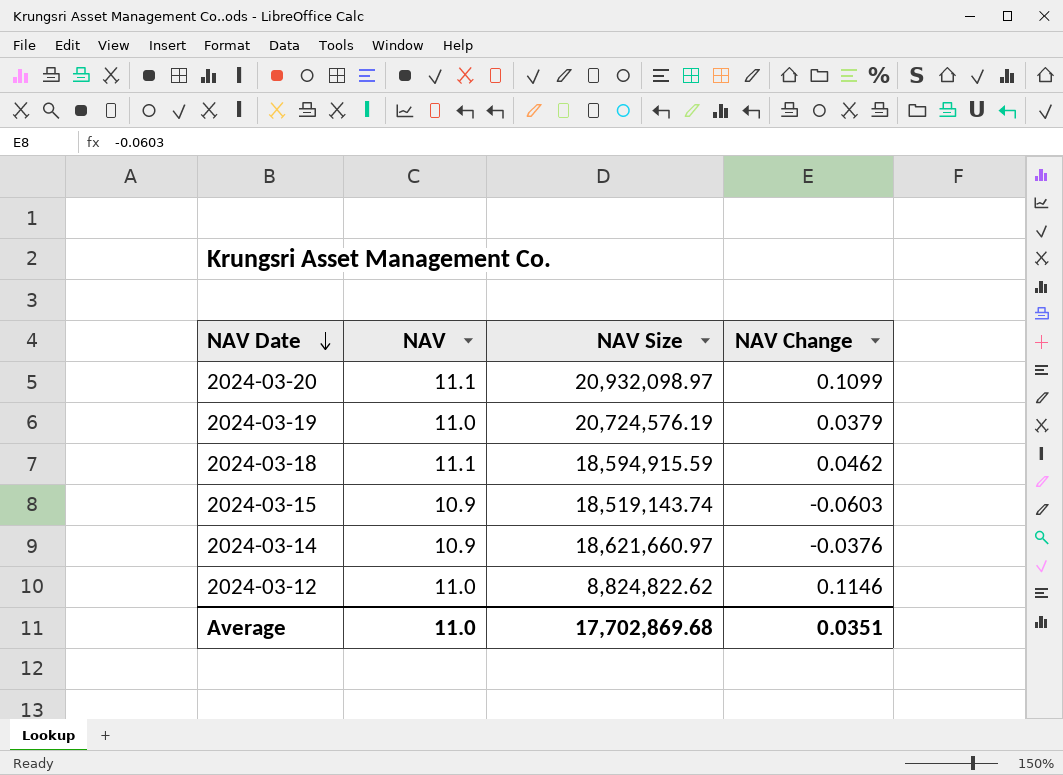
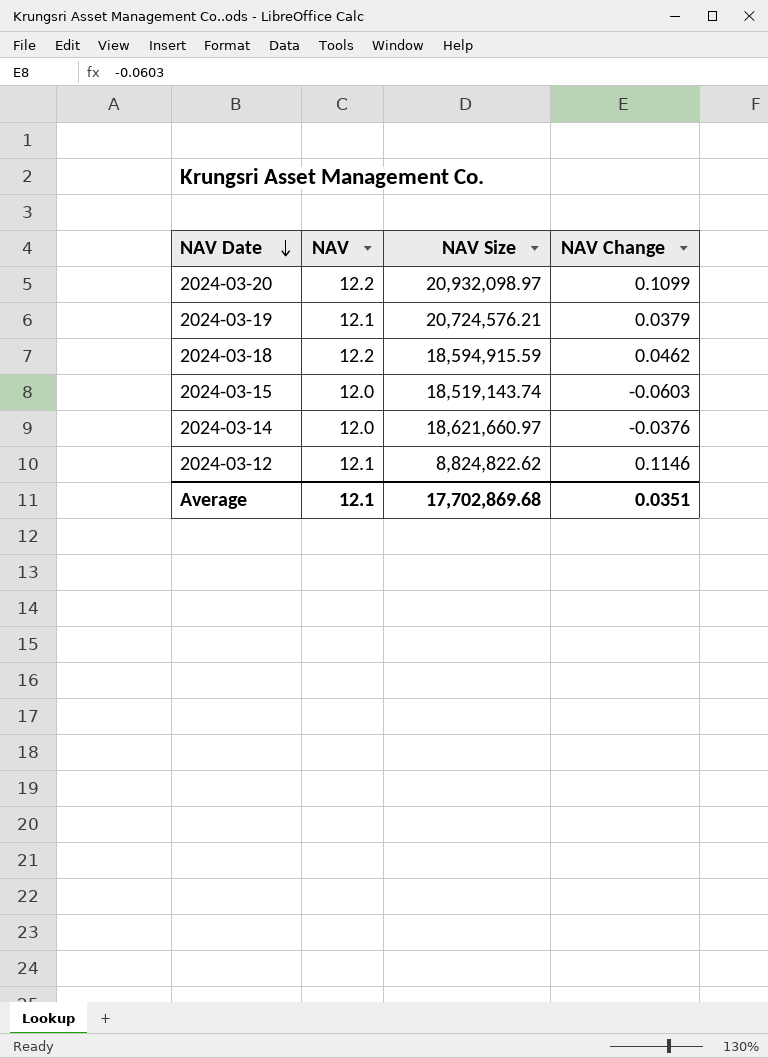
2024-03-20 | NAV: 11.1 -> 12.2
2024-03-19 | NAV: 11.0 -> 12.1
2024-03-19 | NAV Size: 20,724,576.19 -> 20,724,576.21
2024-03-18 | NAV: 11.1 -> 12.2
2024-03-15 | NAV: 10.9 -> 12.0
2024-03-14 | NAV: 10.9 -> 12.0
2024-03-12 | NAV: 11.0 -> 12.1
Average | NAV: 11.0 -> 12.1

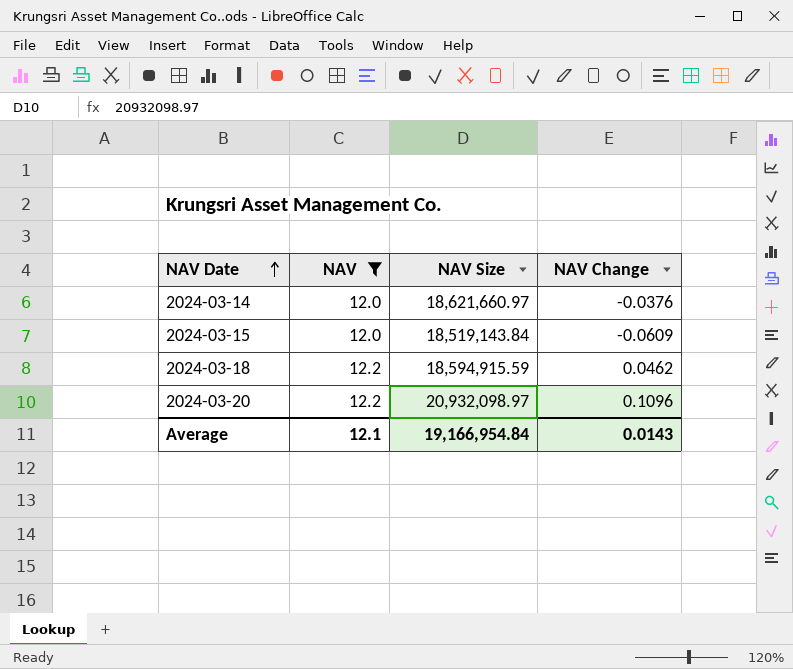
filter: none -> NAV != 12.1
row order: NAV Date descending -> NAV Date ascending
2024-03-15 | NAV Size: 18,519,143.74 -> 18,519,143.84
2024-03-15 | NAV Change: -0.0603 -> -0.0609
2024-03-20 | NAV Change: 0.1099 -> 0.1096
Average | NAV Size: 17,702,869.68 -> 19,166,954.84
Average | NAV Change: 0.0351 -> 0.0143

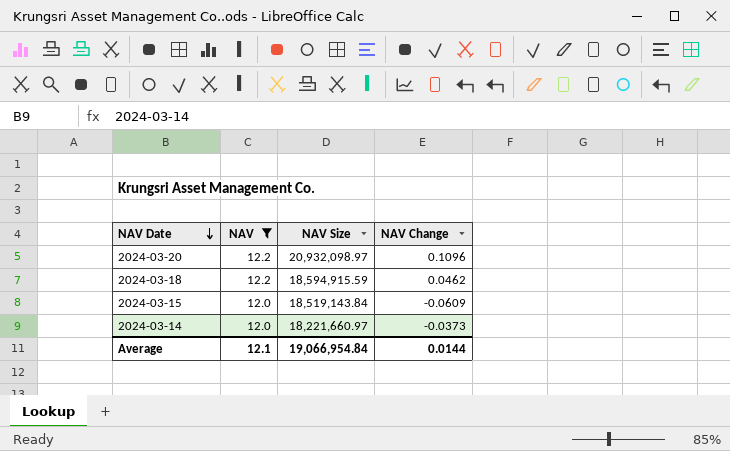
row order: NAV Date ascending -> NAV Date descending
2024-03-14 | NAV Size: 18,621,660.97 -> 18,221,660.97
2024-03-14 | NAV Change: -0.0376 -> -0.0373
Average | NAV Size: 19,166,954.84 -> 19,066,954.84
Average | NAV Change: 0.0143 -> 0.0144

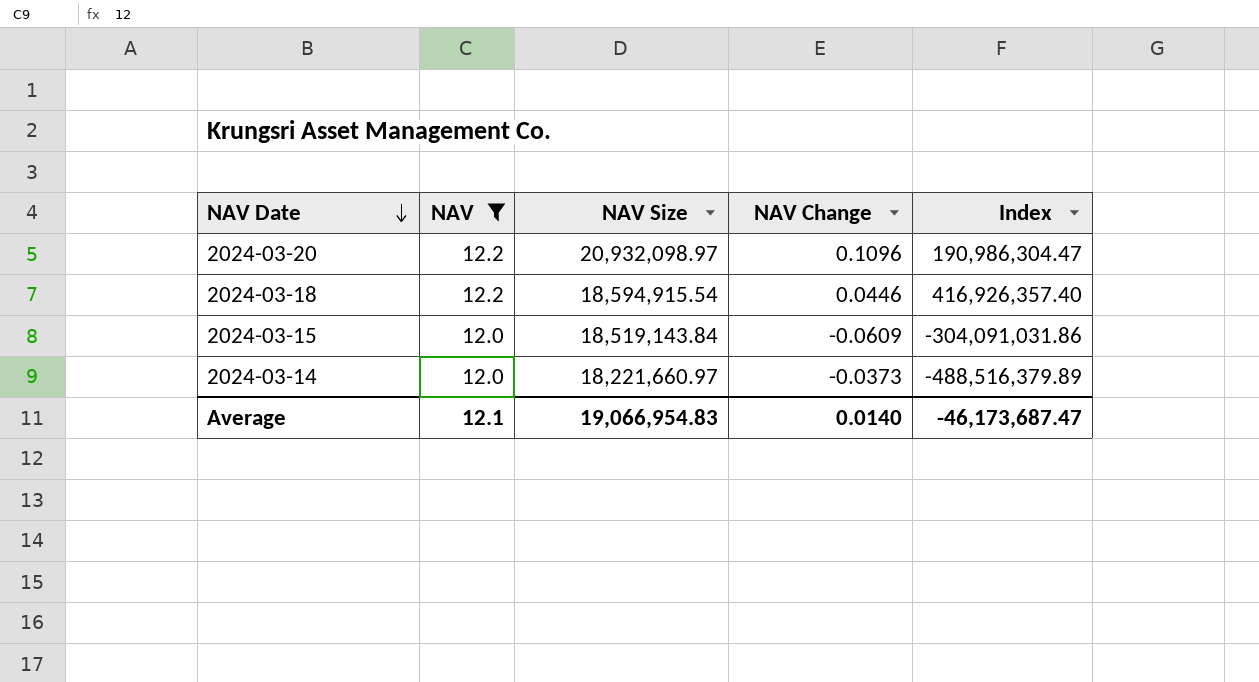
column Index | formula: none -> [NAV Size] / [NAV Change]
2024-03-18 | NAV Size: 18,594,915.59 -> 18,594,915.54
2024-03-18 | NAV Change: 0.0462 -> 0.0446
Average | NAV Size: 19,066,954.84 -> 19,066,954.83
Average | NAV Change: 0.0144 -> 0.0140

